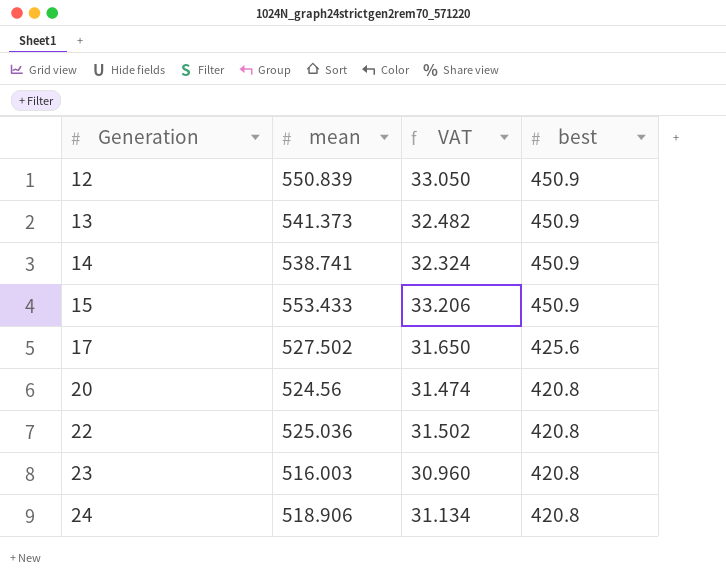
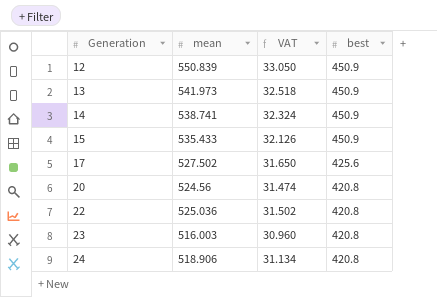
13 | mean: 541.373 -> 541.973
13 | VAT: 32.482 -> 32.518
15 | mean: 553.433 -> 535.433
15 | VAT: 33.206 -> 32.126

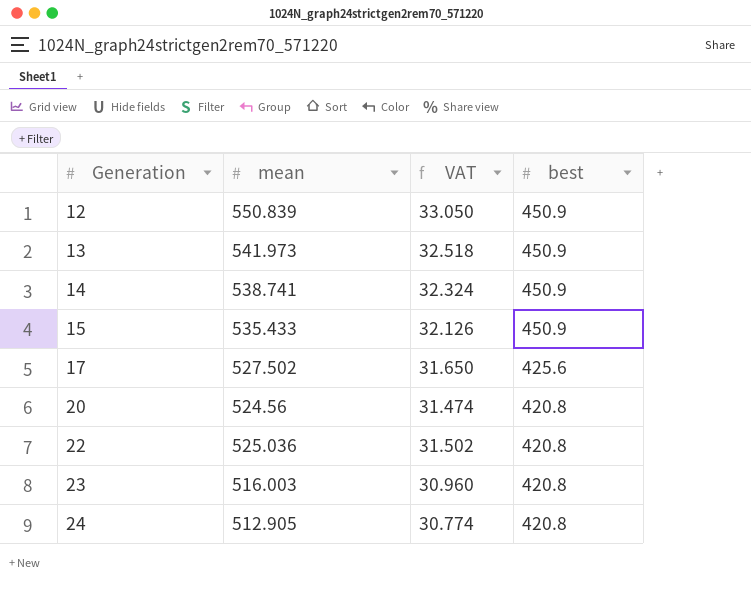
24 | mean: 518.906 -> 512.905
24 | VAT: 31.134 -> 30.774

